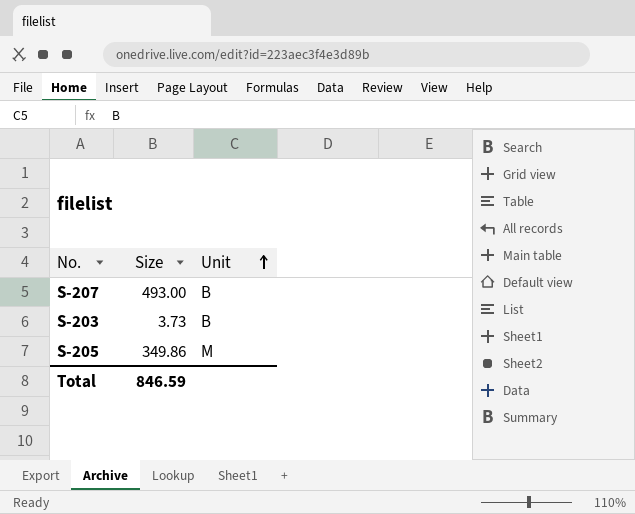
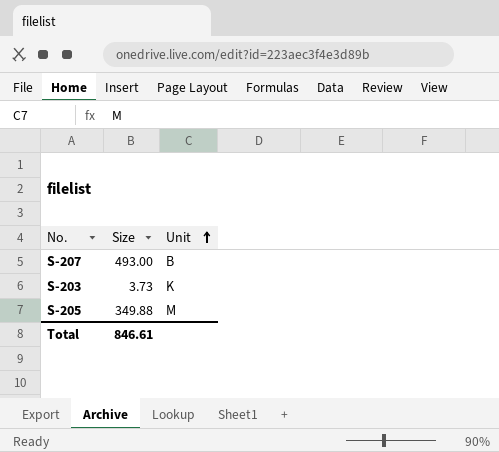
S-203 | Unit: B -> K
S-205 | Size: 349.86 -> 349.88
Total | Size: 846.59 -> 846.61

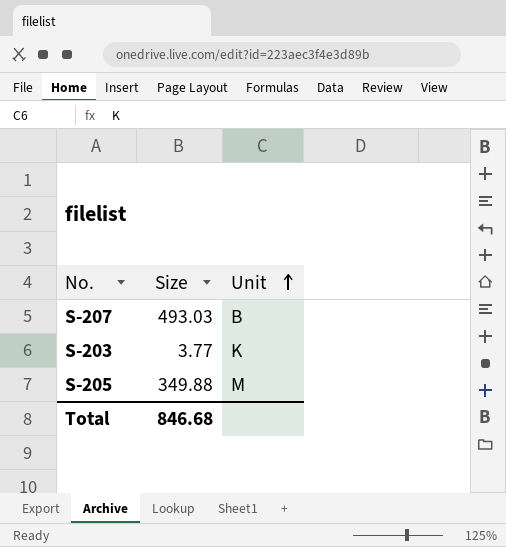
S-207 | Size: 493.00 -> 493.03
S-203 | Size: 3.73 -> 3.77
Total | Size: 846.61 -> 846.68

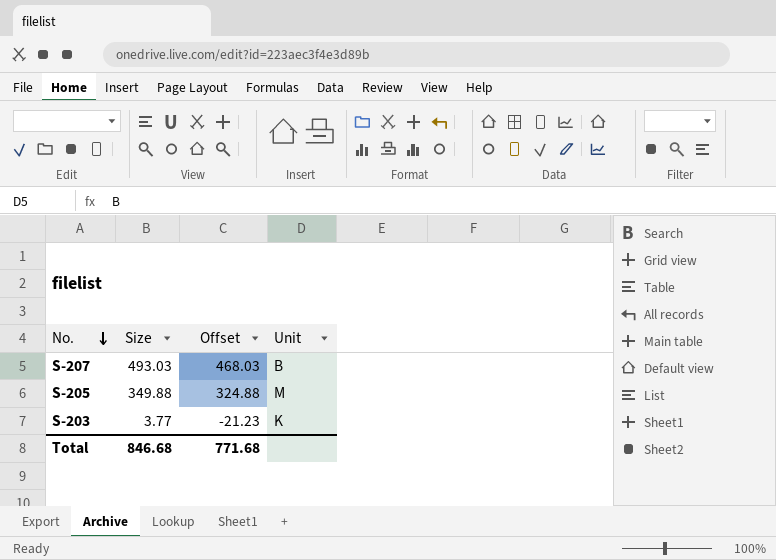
row order: Unit ascending -> No. descending
column Offset | formula: none -> [Size] - 25

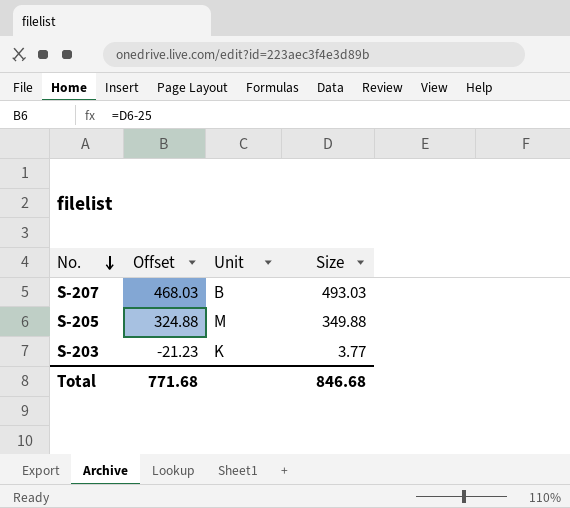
column Size | position: 2 -> 4

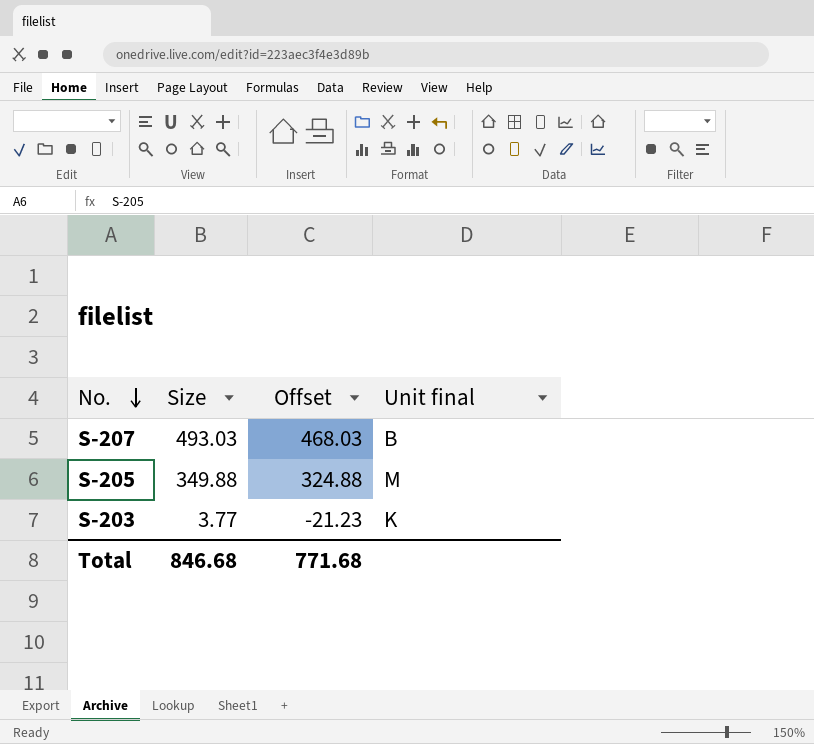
column Size | position: 4 -> 2
column name: Unit -> Unit final

